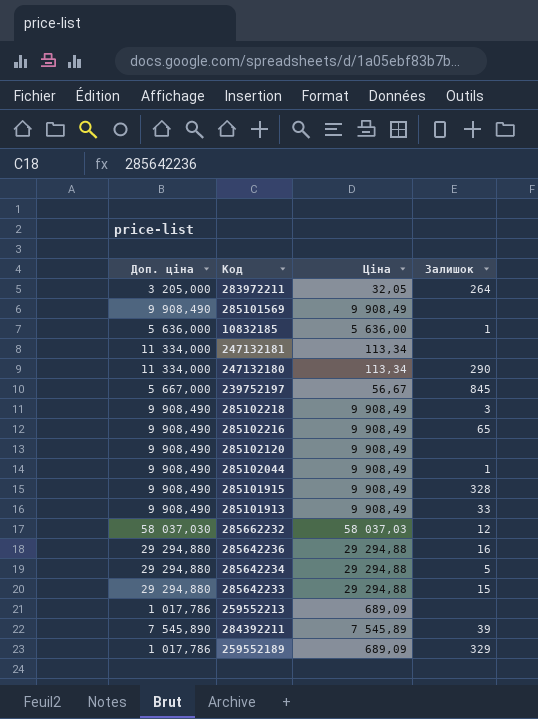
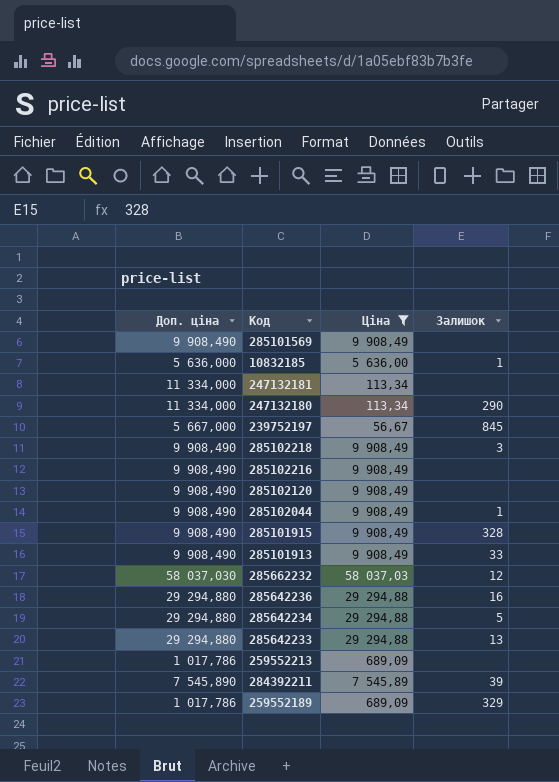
filter: none -> Ціна != 32,05
285102216 | Залишок: 65 -> none
285642233 | Залишок: 15 -> 13

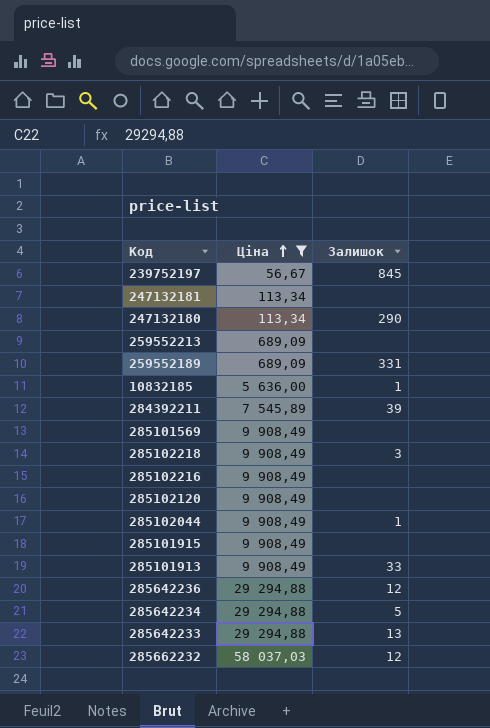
row order: none -> Ціна ascending
column Доп. ціна | position: 1 -> none
259552189 | Залишок: 329 -> 331
285101915 | Залишок: 328 -> none
285642236 | Залишок: 16 -> 12

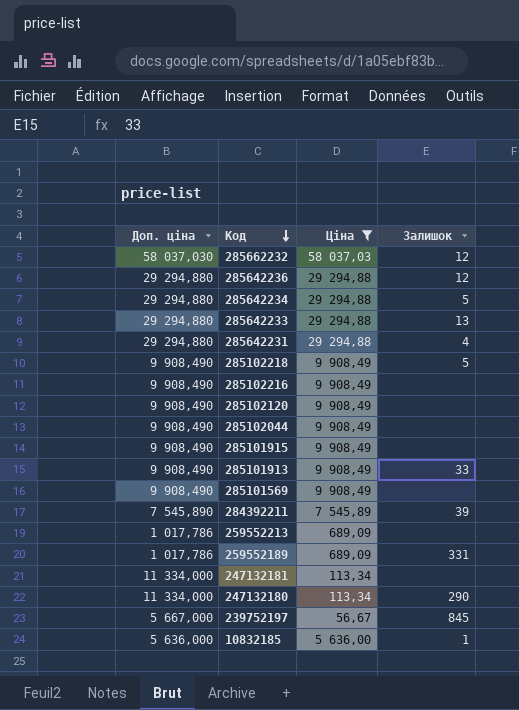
row order: Ціна ascending -> Код descending
column Доп. ціна | position: none -> 1
row 285642231: none -> 29 294,880 | 29 294,88 | 4
285102218 | Залишок: 3 -> 5
285102044 | Залишок: 1 -> none

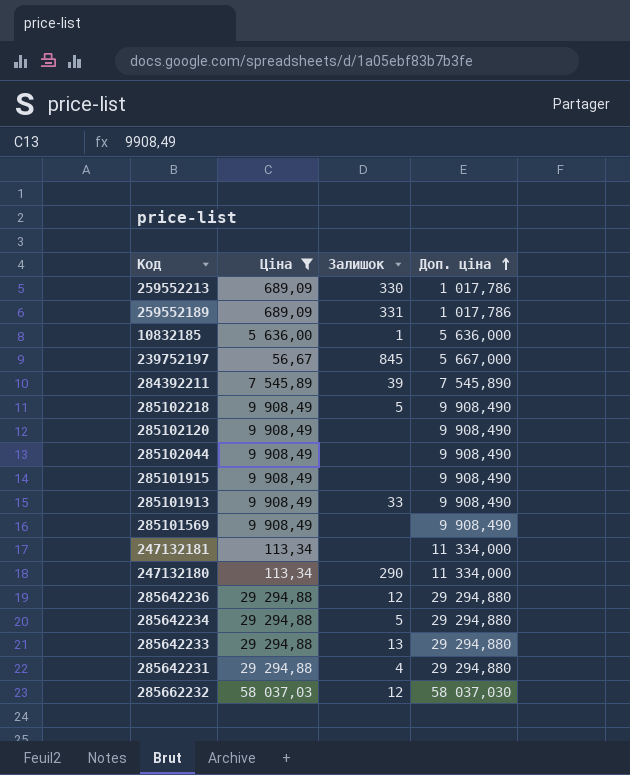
row order: Код descending -> Доп. ціна ascending
column Доп. ціна | position: 1 -> 4
row 285102216: 9 908,490 | 9 908,49 | none -> none
259552213 | Залишок: none -> 330

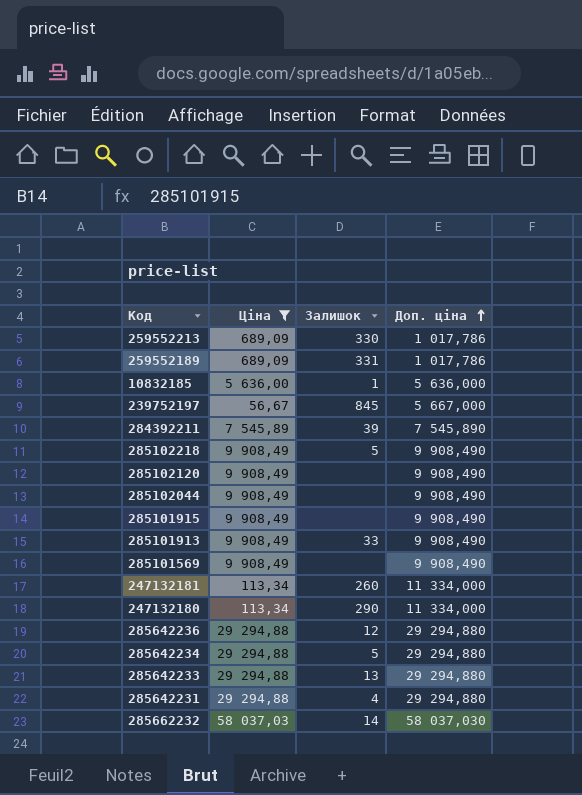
247132181 | Залишок: none -> 260
285662232 | Залишок: 12 -> 14

